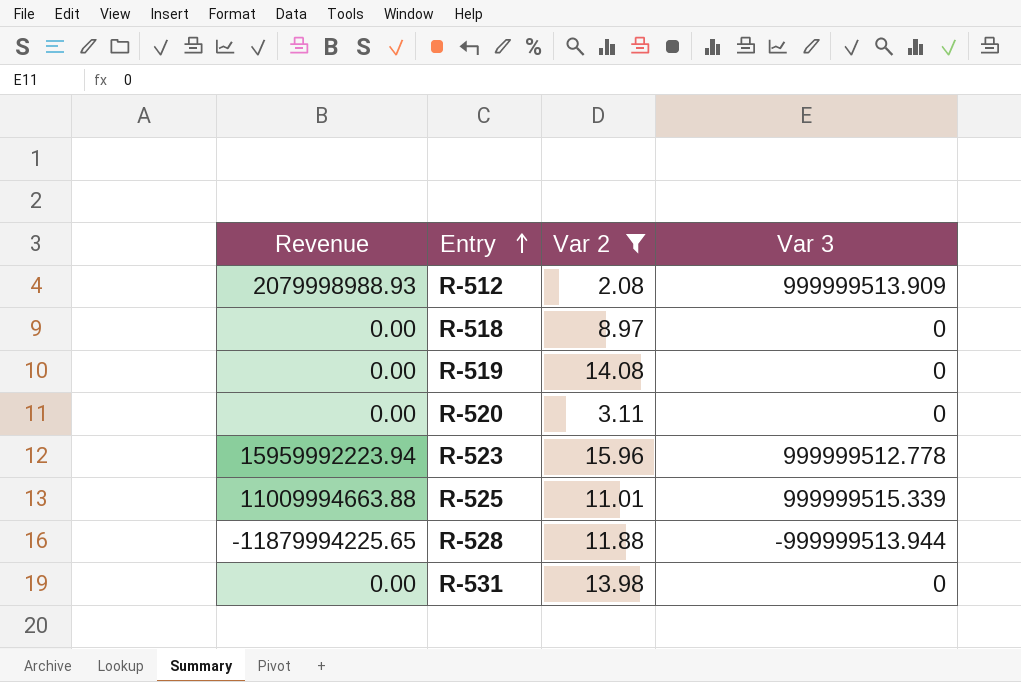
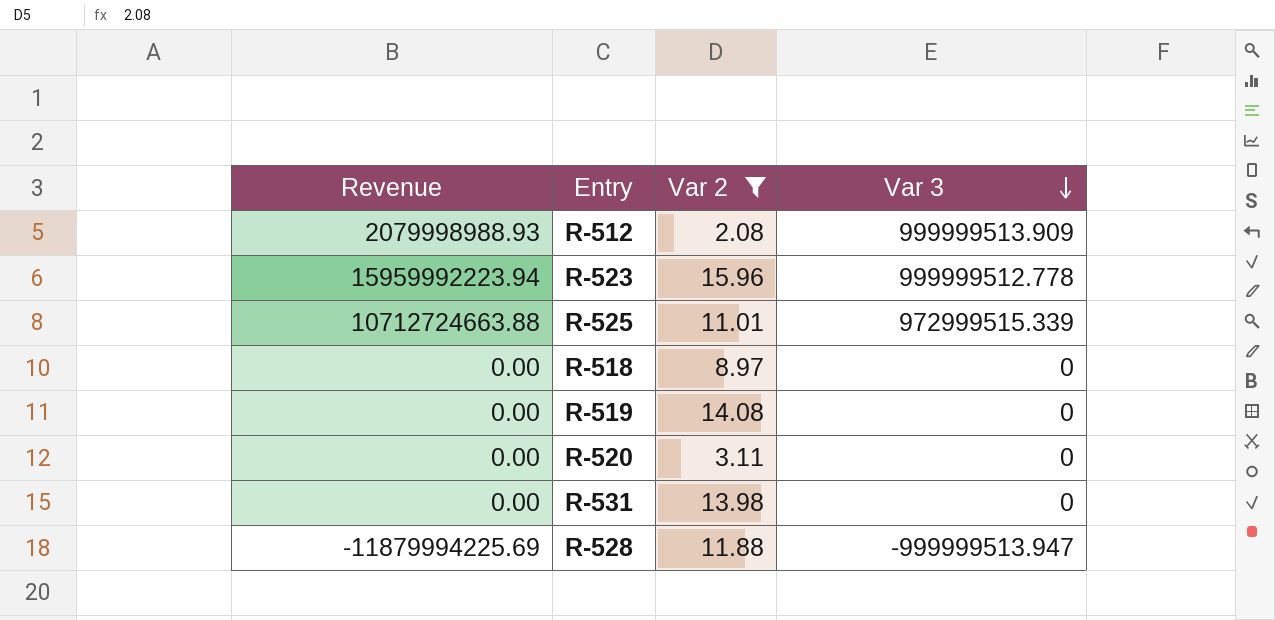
row order: Entry ascending -> Var 3 descending
R-525 | Revenue: 11009994663.88 -> 10712724663.88
R-525 | Var 3: 999999515.339 -> 972999515.339
R-528 | Revenue: -11879994225.65 -> -11879994225.69
R-528 | Var 3: -999999513.944 -> -999999513.947

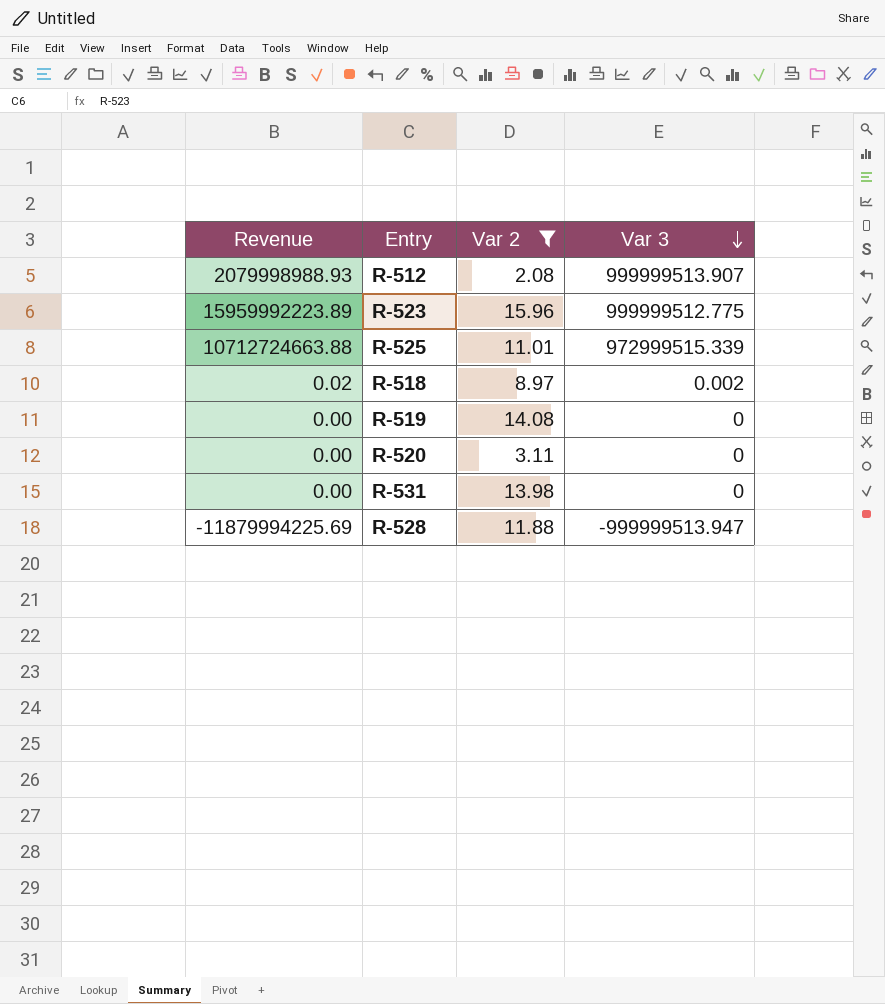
R-512 | Var 3: 999999513.909 -> 999999513.907
R-523 | Revenue: 15959992223.94 -> 15959992223.89
R-523 | Var 3: 999999512.778 -> 999999512.775
R-518 | Revenue: 0.00 -> 0.02
R-518 | Var 3: 0 -> 0.002

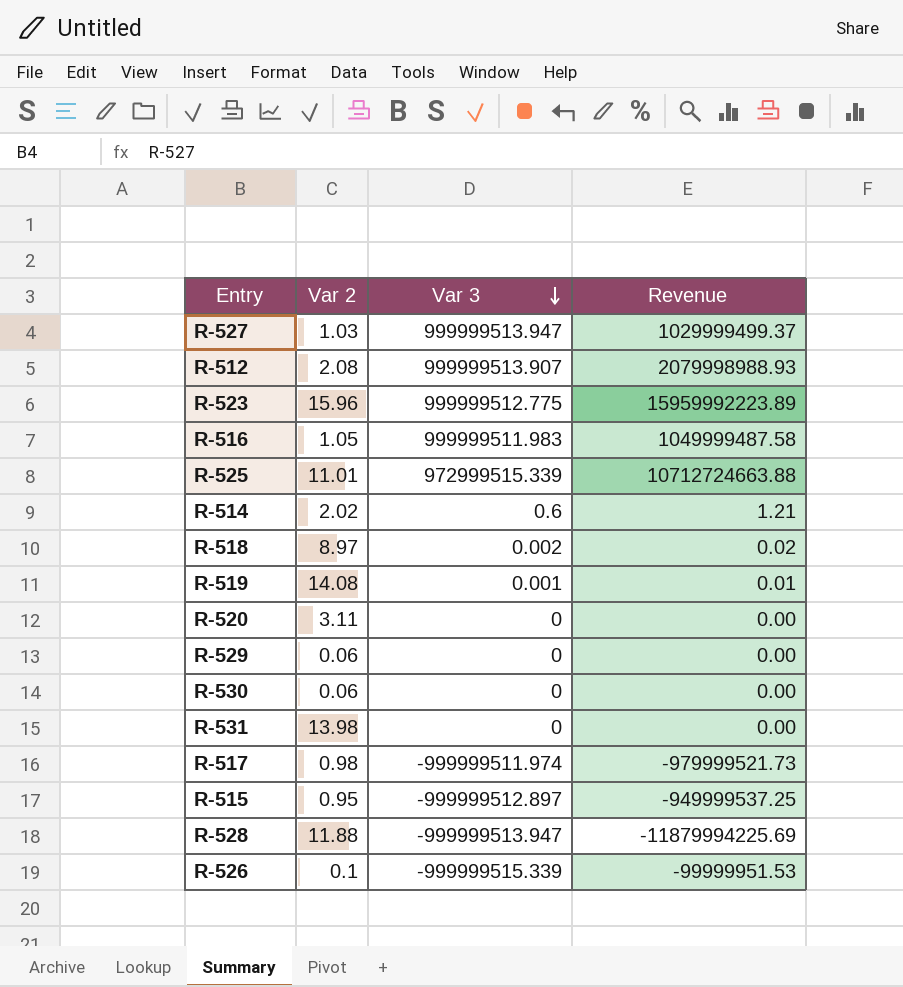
filter: Var 2 >= 2.08 -> none
column Revenue | position: 1 -> 4
R-519 | Var 3: 0 -> 0.001
R-519 | Revenue: 0.00 -> 0.01

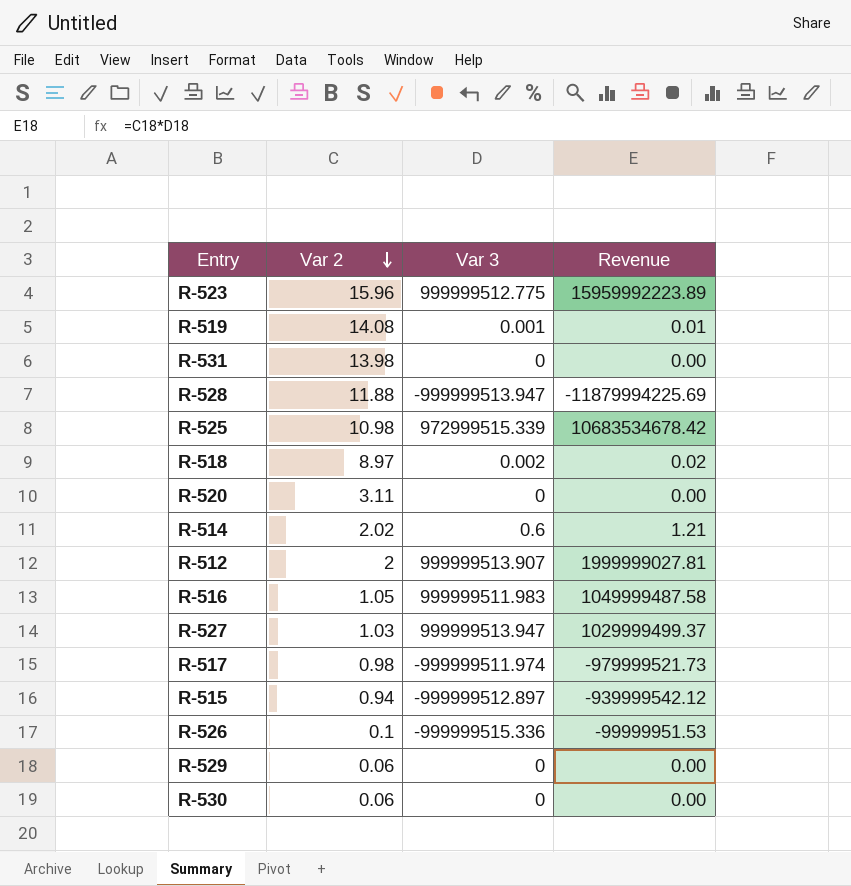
row order: Var 3 descending -> Var 2 descending
R-525 | Var 2: 11.01 -> 10.98
R-525 | Revenue: 10712724663.88 -> 10683534678.42
R-512 | Var 2: 2.08 -> 2
R-512 | Revenue: 2079998988.93 -> 1999999027.81
R-515 | Var 2: 0.95 -> 0.94
R-515 | Revenue: -949999537.25 -> -939999542.12
R-526 | Var 3: -999999515.339 -> -999999515.336

